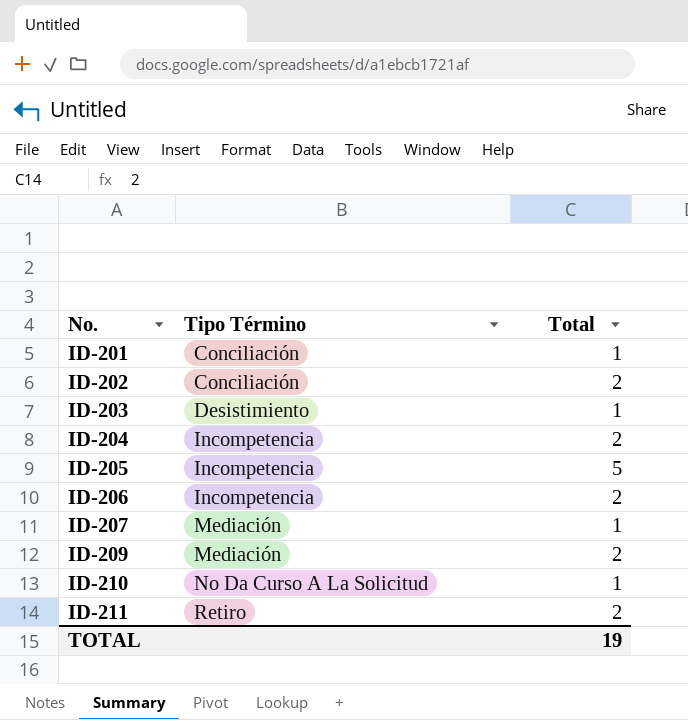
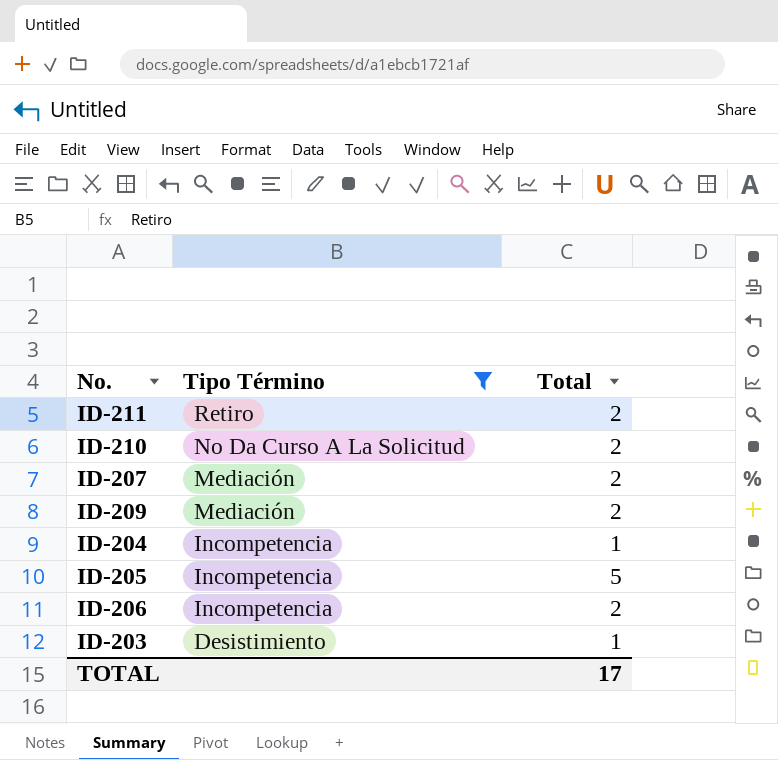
filter: none -> Tipo Término != Conciliación
row order: No. ascending -> Tipo Término descending
ID-210 | Total: 1 -> 2
ID-207 | Total: 1 -> 2
ID-204 | Total: 2 -> 1
TOTAL | Total: 19 -> 17

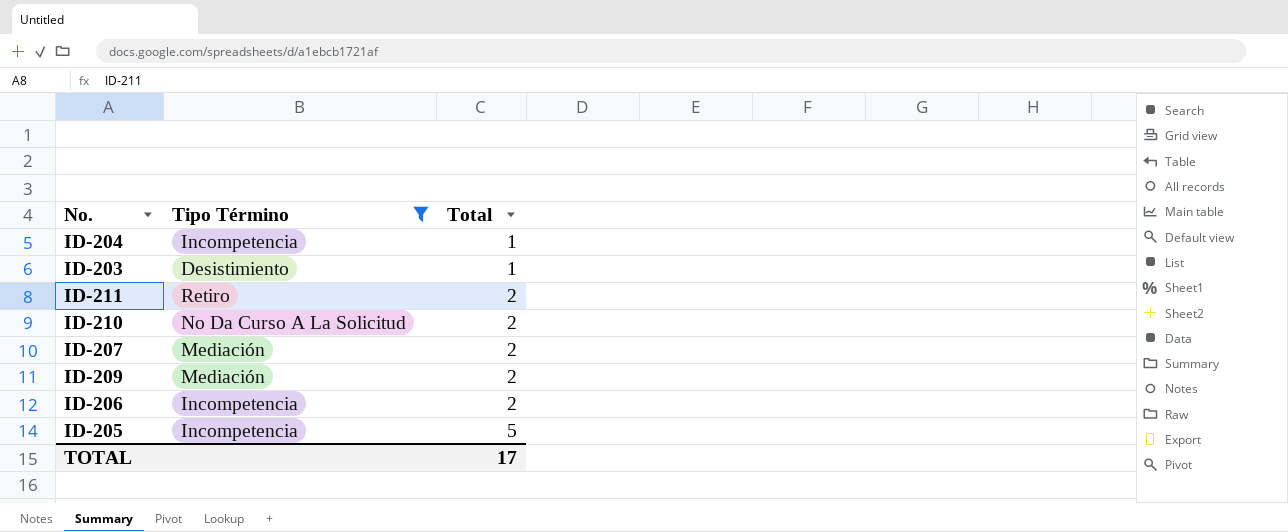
row order: Tipo Término descending -> Total ascending

